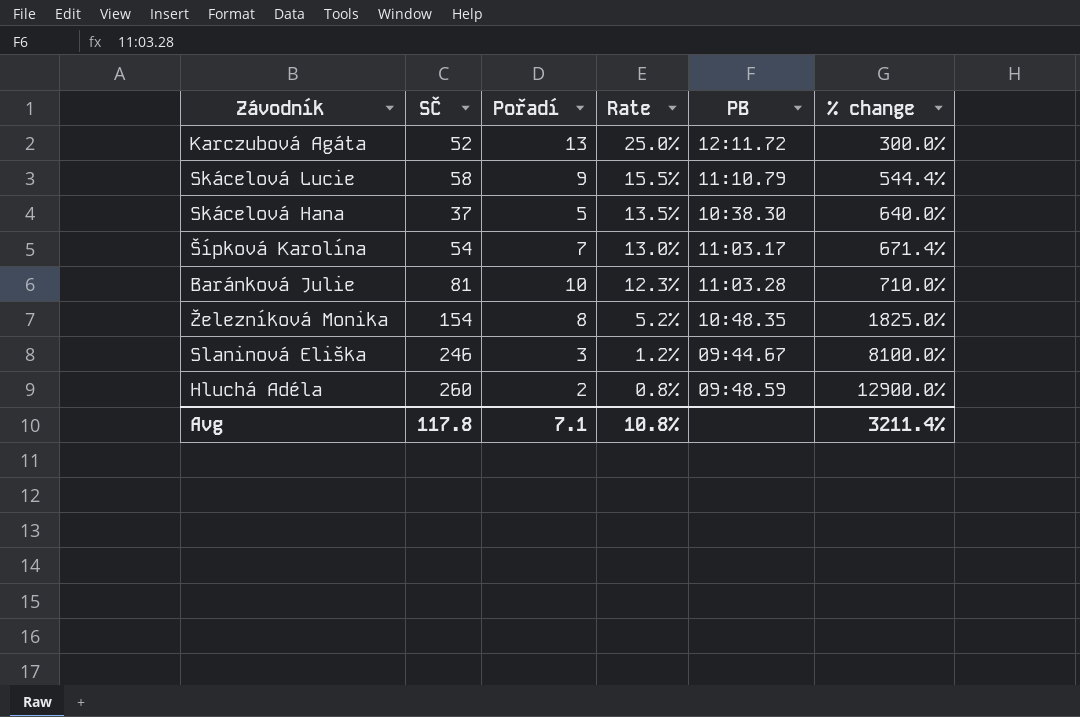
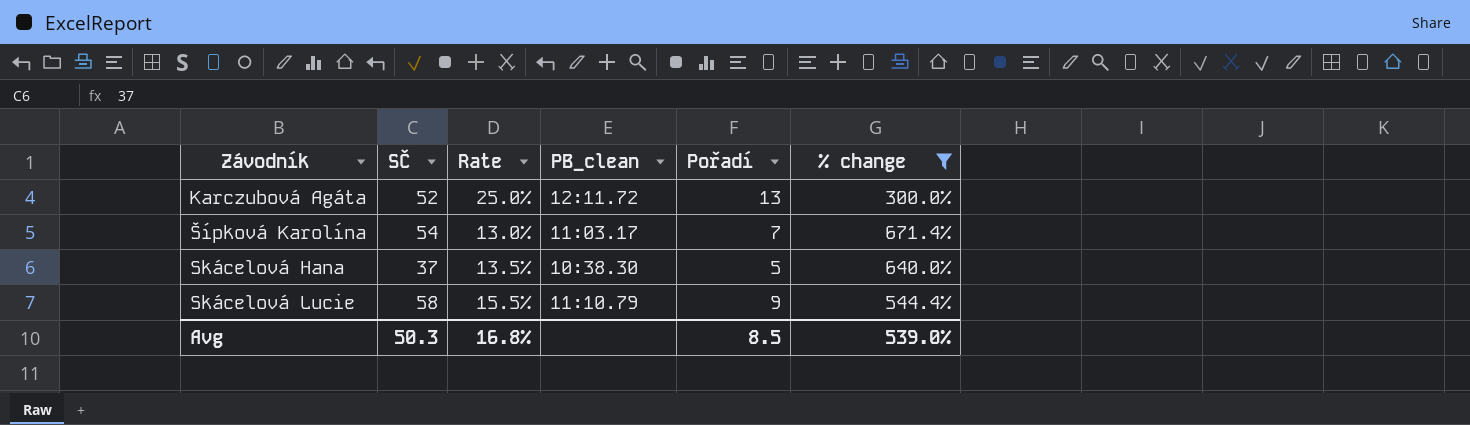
filter: none -> % change <= 671.4%
row order: Rate descending -> Závodník ascending
column name: PB -> PB_clean
column Pořadí | position: 3 -> 5
Avg | SČ: 117.8 -> 50.3
Avg | Rate: 10.8% -> 16.8%
Avg | Pořadí: 7.1 -> 8.5
Avg | % change: 3211.4% -> 539.0%

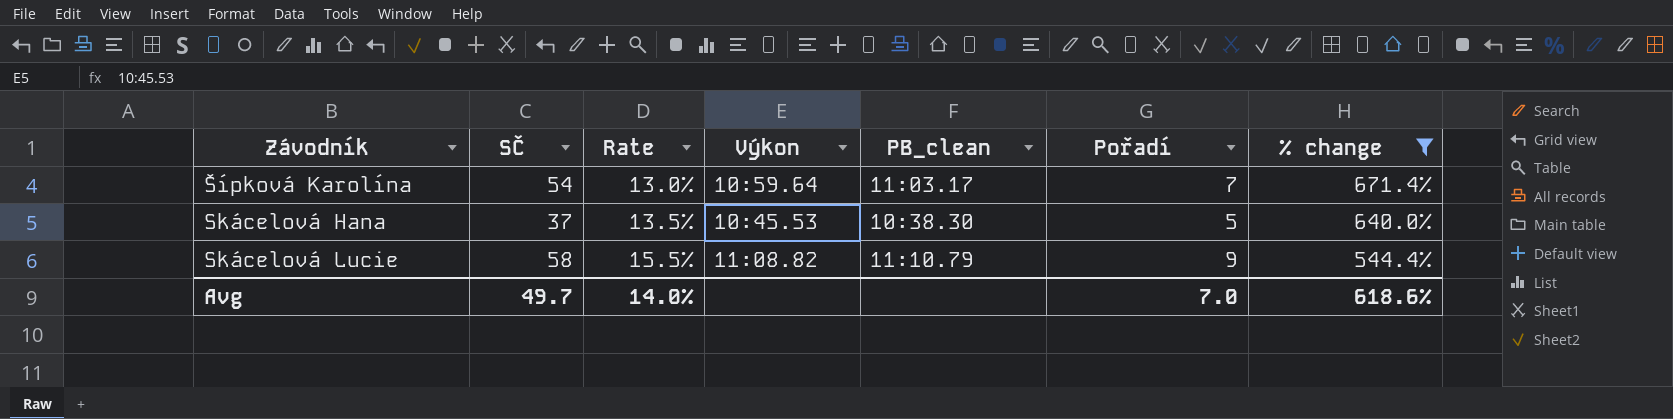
column Výkon | position: none -> 4
row Karczubová Agáta: 52 | 25.0% | 12:11.72 | 13 | 300.0% -> none
Avg | SČ: 50.3 -> 49.7
Avg | Rate: 16.8% -> 14.0%
Avg | Pořadí: 8.5 -> 7.0
Avg | % change: 539.0% -> 618.6%

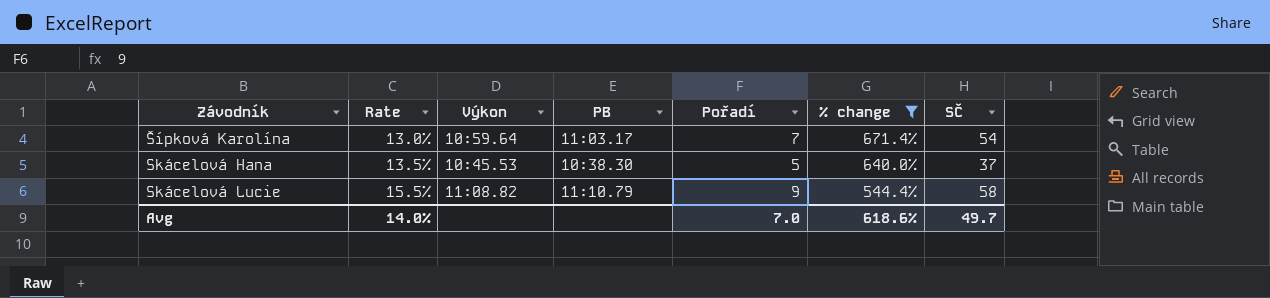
column name: PB_clean -> PB
column SČ | position: 2 -> 7

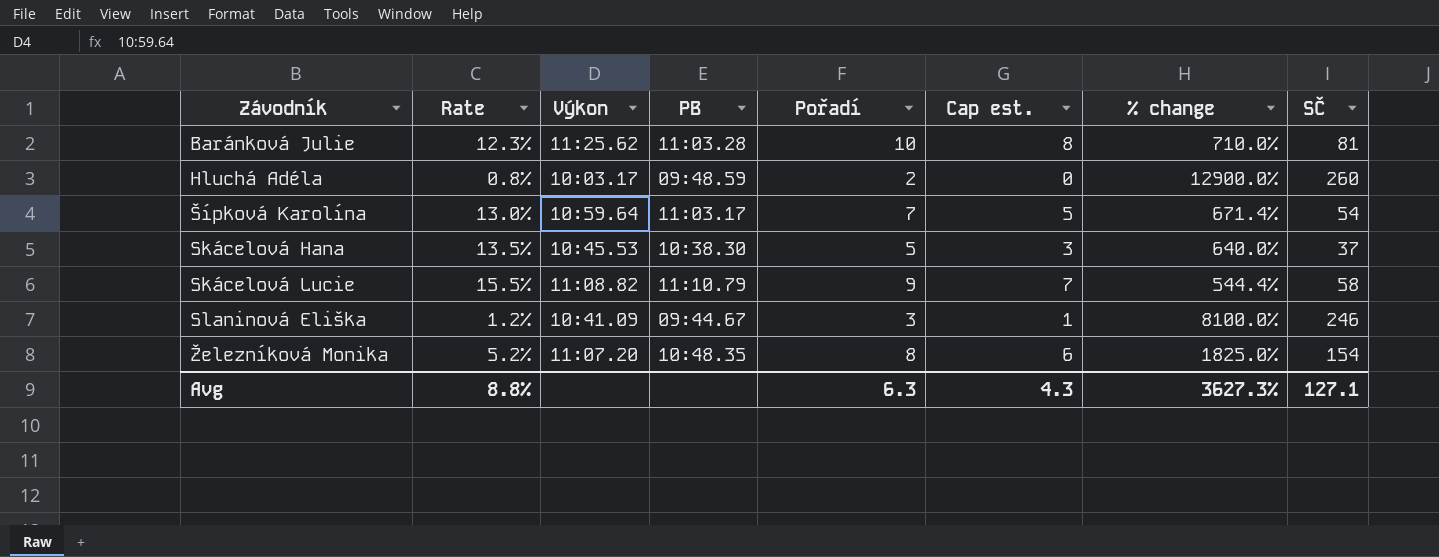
filter: % change <= 671.4% -> none
column Cap est. | formula: none -> [Pořadí] - 2
Avg | Rate: 14.0% -> 8.8%
Avg | Pořadí: 7.0 -> 6.3
Avg | % change: 618.6% -> 3627.3%
Avg | SČ: 49.7 -> 127.1

